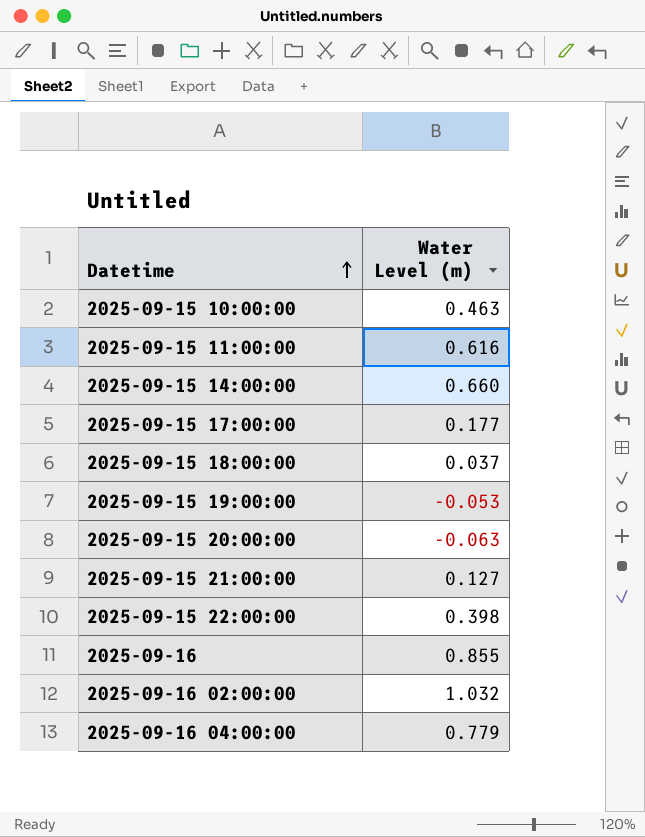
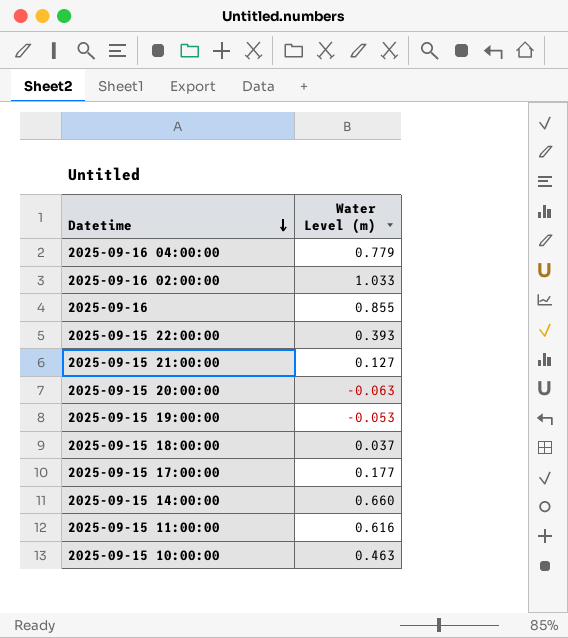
row order: Datetime ascending -> Datetime descending
2025-09-16 02:00:00 | Water Level (m): 1.032 -> 1.033
2025-09-15 22:00:00 | Water Level (m): 0.398 -> 0.393

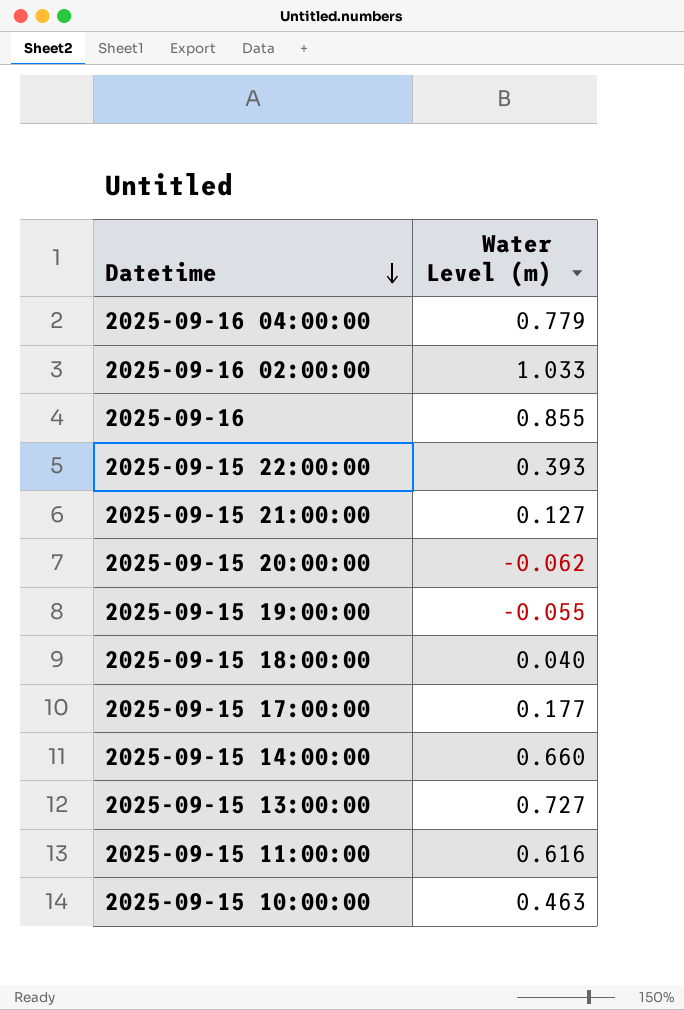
2025-09-15 20:00:00 | Water Level (m): -0.063 -> -0.062
2025-09-15 19:00:00 | Water Level (m): -0.053 -> -0.055
2025-09-15 18:00:00 | Water Level (m): 0.037 -> 0.040
row 2025-09-15 13:00:00: none -> 0.727

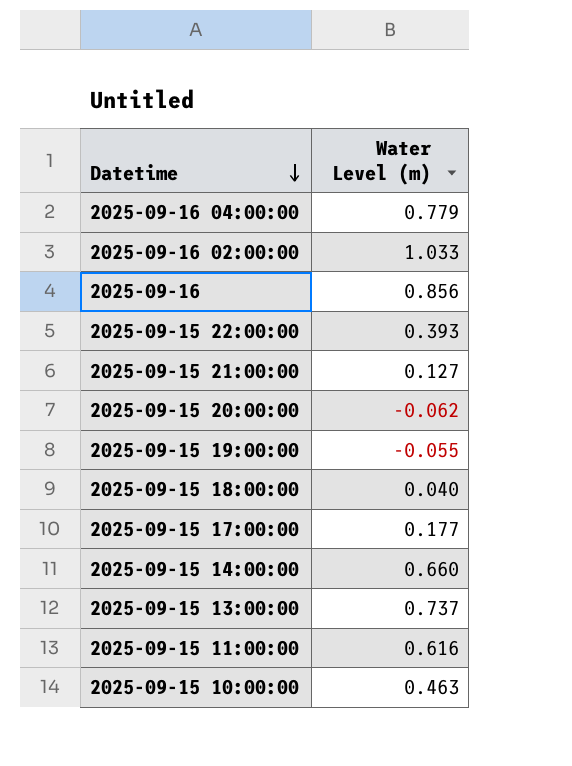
2025-09-16 | Water Level (m): 0.855 -> 0.856
2025-09-15 13:00:00 | Water Level (m): 0.727 -> 0.737

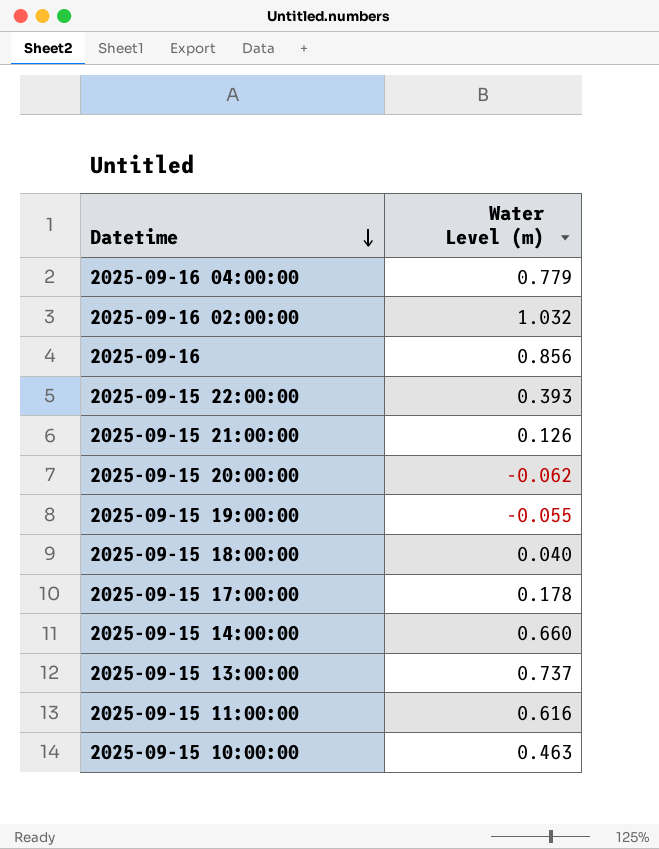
2025-09-16 02:00:00 | Water Level (m): 1.033 -> 1.032
2025-09-15 21:00:00 | Water Level (m): 0.127 -> 0.126
2025-09-15 17:00:00 | Water Level (m): 0.177 -> 0.178

